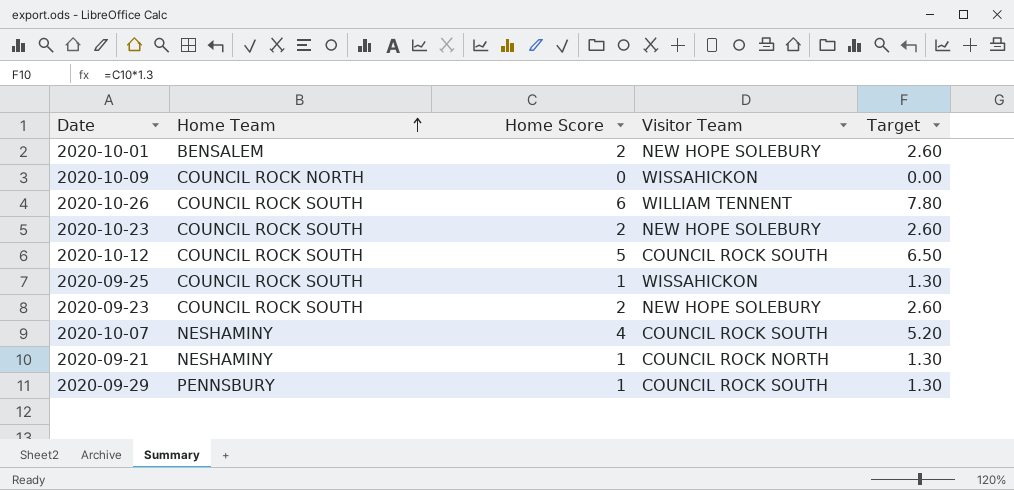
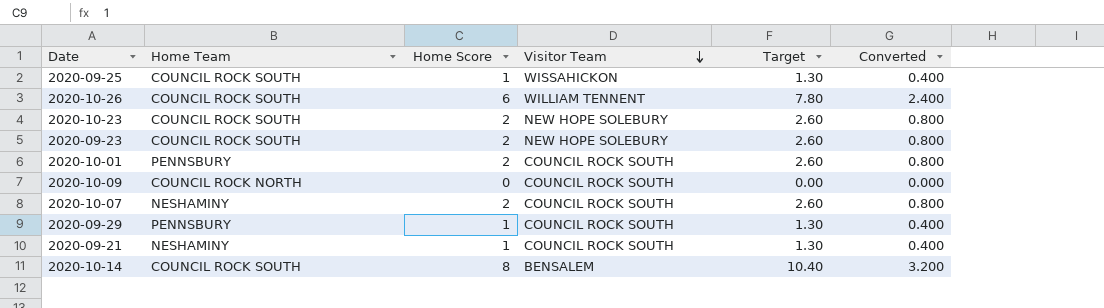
row order: Home Team ascending -> Visitor Team descending
column Converted | formula: none -> [Home Score] * 0.4
row 2020-10-12: COUNCIL ROCK SOUTH | 5 | COUNCIL ROCK SOUTH | 6.50 -> none
2020-10-01 | Home Team: BENSALEM -> PENNSBURY
2020-10-01 | Visitor Team: NEW HOPE SOLEBURY -> COUNCIL ROCK SOUTH
2020-10-09 | Visitor Team: WISSAHICKON -> COUNCIL ROCK SOUTH
2020-10-07 | Home Score: 4 -> 2
2020-10-07 | Target: 5.20 -> 2.60
2020-09-21 | Visitor Team: COUNCIL ROCK NORTH -> COUNCIL ROCK SOUTH
row 2020-10-14: none -> COUNCIL ROCK SOUTH | 8 | BENSALEM | 10.40 | 3.200

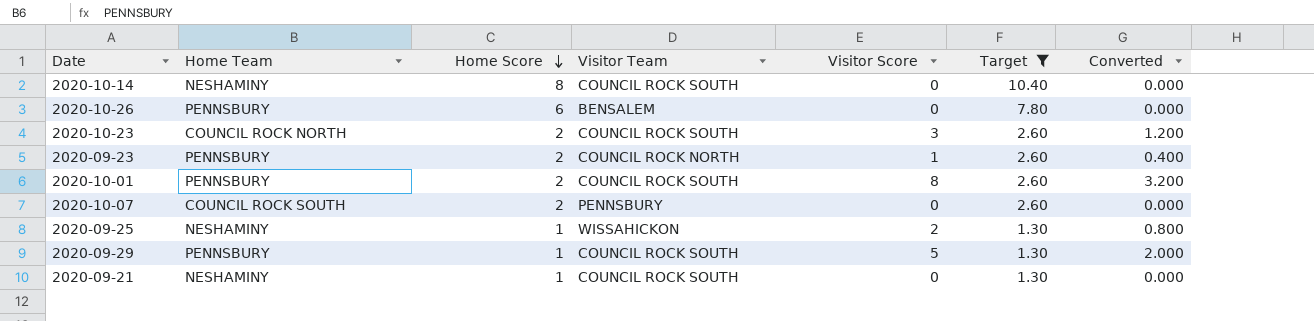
filter: none -> Target != 0.00
row order: Visitor Team descending -> Home Score descending
column Visitor Score | position: none -> 5
column Converted | formula: [Home Score] * 0.4 -> [Visitor Score] * 0.4
2020-10-14 | Home Team: COUNCIL ROCK SOUTH -> NESHAMINY
2020-10-14 | Visitor Team: BENSALEM -> COUNCIL ROCK SOUTH
2020-10-26 | Home Team: COUNCIL ROCK SOUTH -> PENNSBURY
2020-10-26 | Visitor Team: WILLIAM TENNENT -> BENSALEM
2020-10-23 | Home Team: COUNCIL ROCK SOUTH -> COUNCIL ROCK NORTH
2020-10-23 | Visitor Team: NEW HOPE SOLEBURY -> COUNCIL ROCK SOUTH
2020-09-23 | Home Team: COUNCIL ROCK SOUTH -> PENNSBURY
2020-09-23 | Visitor Team: NEW HOPE SOLEBURY -> COUNCIL ROCK NORTH
2020-10-07 | Home Team: NESHAMINY -> COUNCIL ROCK SOUTH
2020-10-07 | Visitor Team: COUNCIL ROCK SOUTH -> PENNSBURY
2020-09-25 | Home Team: COUNCIL ROCK SOUTH -> NESHAMINY

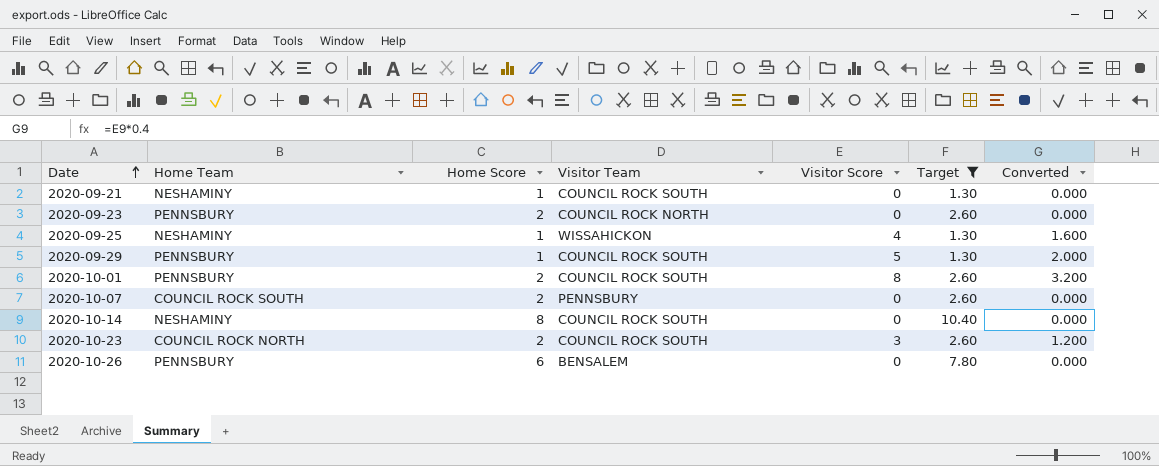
row order: Home Score descending -> Date ascending
2020-09-23 | Visitor Score: 1 -> 0
2020-09-23 | Converted: 0.400 -> 0.000
2020-09-25 | Visitor Score: 2 -> 4
2020-09-25 | Converted: 0.800 -> 1.600

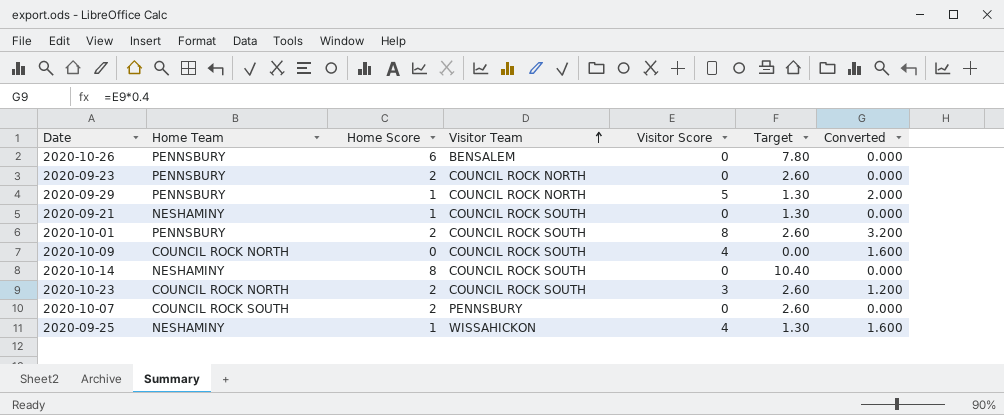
filter: Target != 0.00 -> none
row order: Date ascending -> Visitor Team ascending
2020-09-29 | Visitor Team: COUNCIL ROCK SOUTH -> COUNCIL ROCK NORTH

